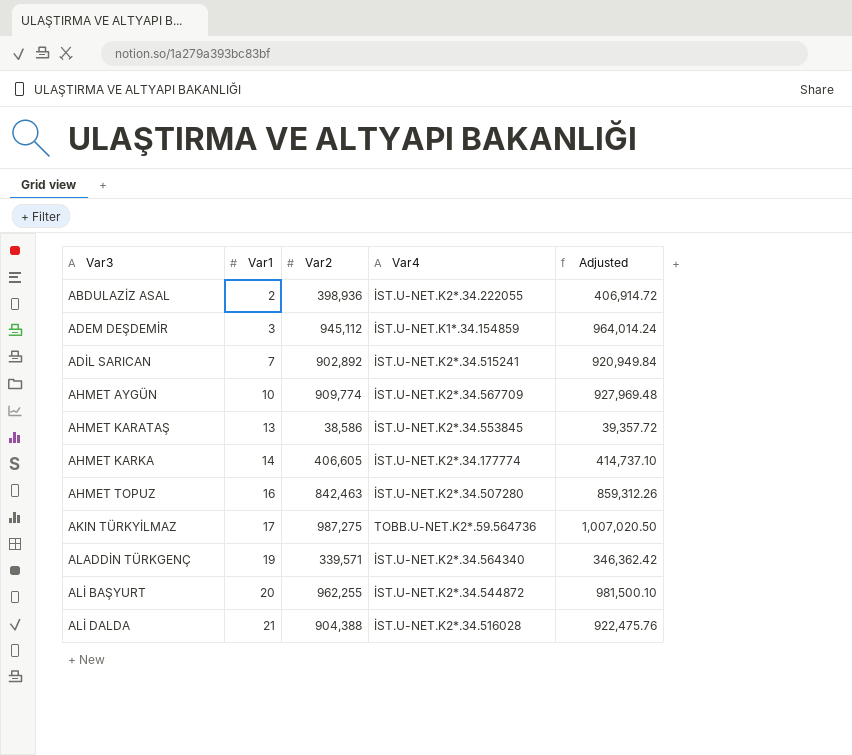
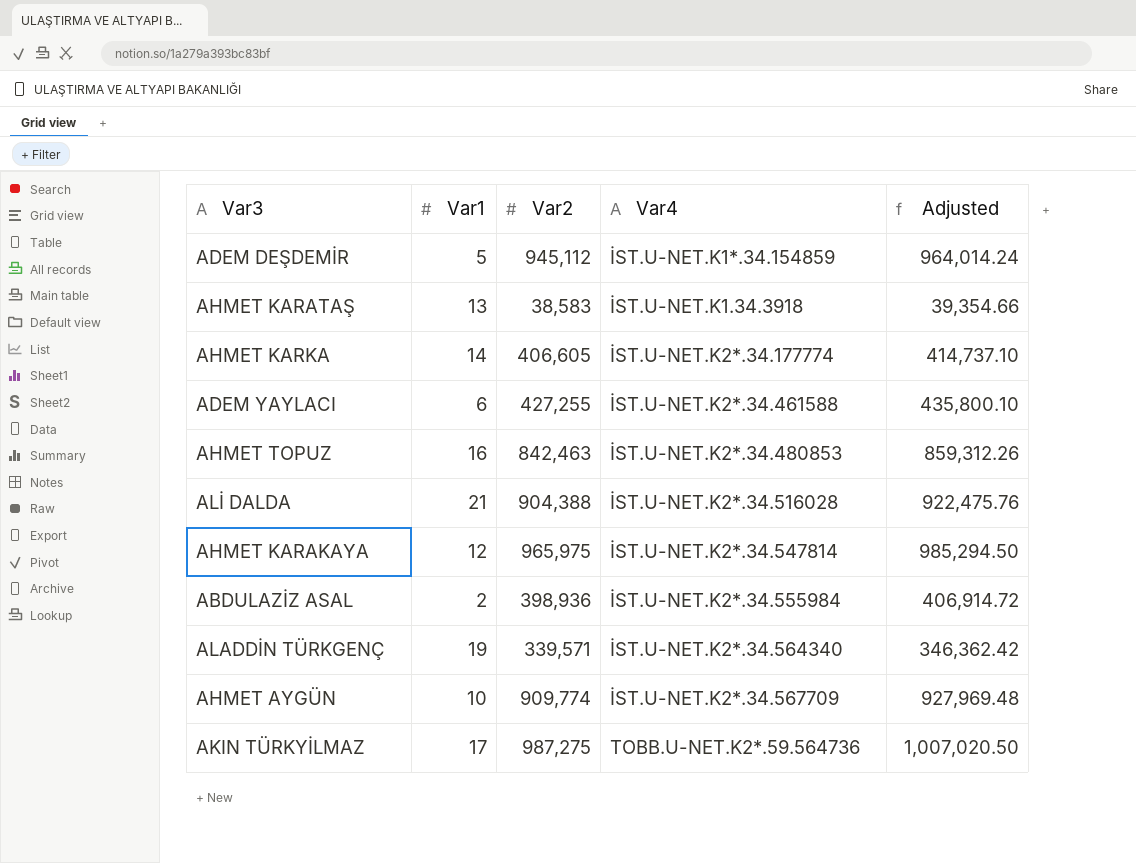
row order: Var3 ascending -> Var4 ascending
row ADİL SARICAN: 7 | 902,892 | İST.U-NET.K2*.34.515241 | 920,949.84 -> none
row ALİ BAŞYURT: 20 | 962,255 | İST.U-NET.K2*.34.544872 | 981,500.10 -> none
ADEM DEŞDEMİR | Var1: 3 -> 5
AHMET KARATAŞ | Var2: 38,586 -> 38,583
AHMET KARATAŞ | Var4: İST.U-NET.K2*.34.553845 -> İST.U-NET.K1.34.3918
AHMET KARATAŞ | Adjusted: 39,357.72 -> 39,354.66
row ADEM YAYLACI: none -> 6 | 427,255 | İST.U-NET.K2*.34.461588 | 435,800.10
AHMET TOPUZ | Var4: İST.U-NET.K2*.34.507280 -> İST.U-NET.K2*.34.480853
row AHMET KARAKAYA: none -> 12 | 965,975 | İST.U-NET.K2*.34.547814 | 985,294.50
ABDULAZİZ ASAL | Var4: İST.U-NET.K2*.34.222055 -> İST.U-NET.K2*.34.555984

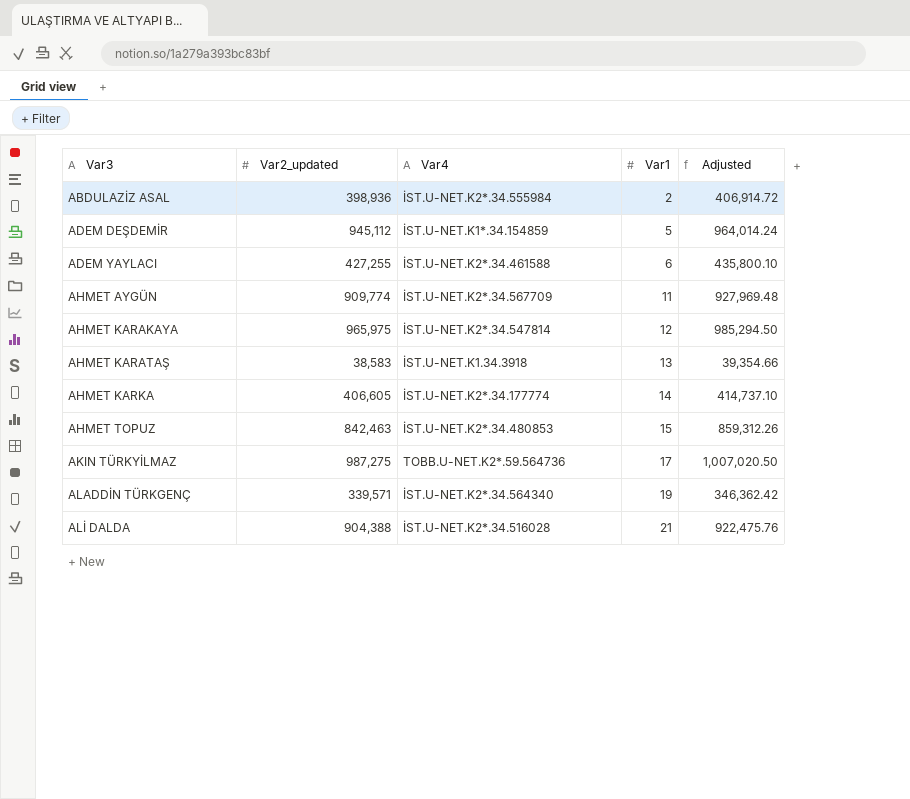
row order: Var4 ascending -> Var3 ascending
column name: Var2 -> Var2_updated
column Var1 | position: 2 -> 4
AHMET AYGÜN | Var1: 10 -> 11
AHMET TOPUZ | Var1: 16 -> 15

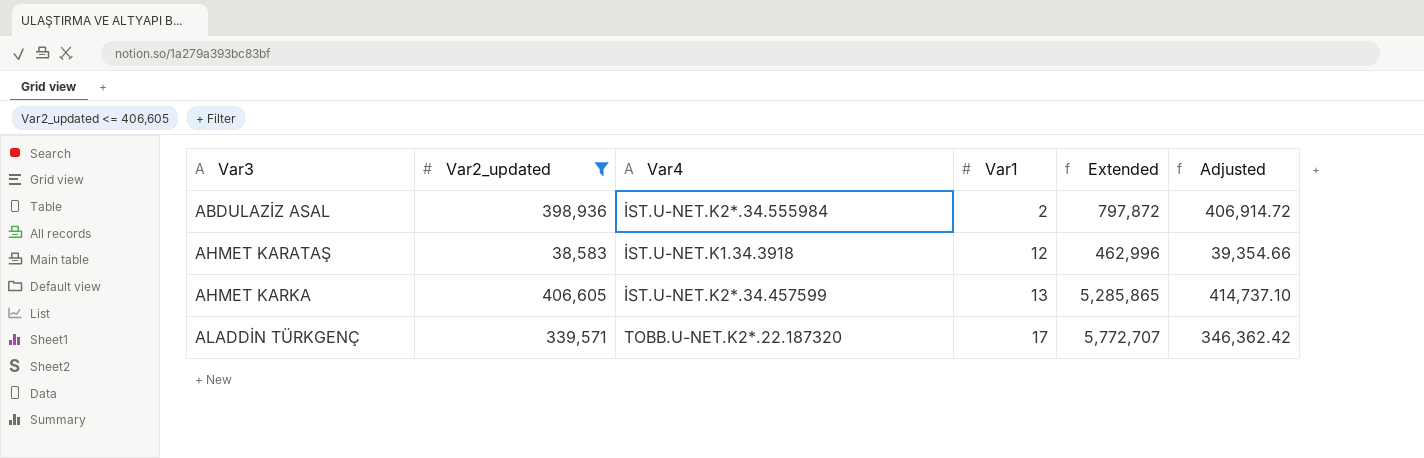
filter: none -> Var2_updated <= 406,605
column Extended | formula: none -> [Var2_updated] * [Var1]
AHMET KARATAŞ | Var1: 13 -> 12
AHMET KARKA | Var4: İST.U-NET.K2*.34.177774 -> İST.U-NET.K2*.34.457599
AHMET KARKA | Var1: 14 -> 13
ALADDİN TÜRKGENÇ | Var4: İST.U-NET.K2*.34.564340 -> TOBB.U-NET.K2*.22.187320
ALADDİN TÜRKGENÇ | Var1: 19 -> 17

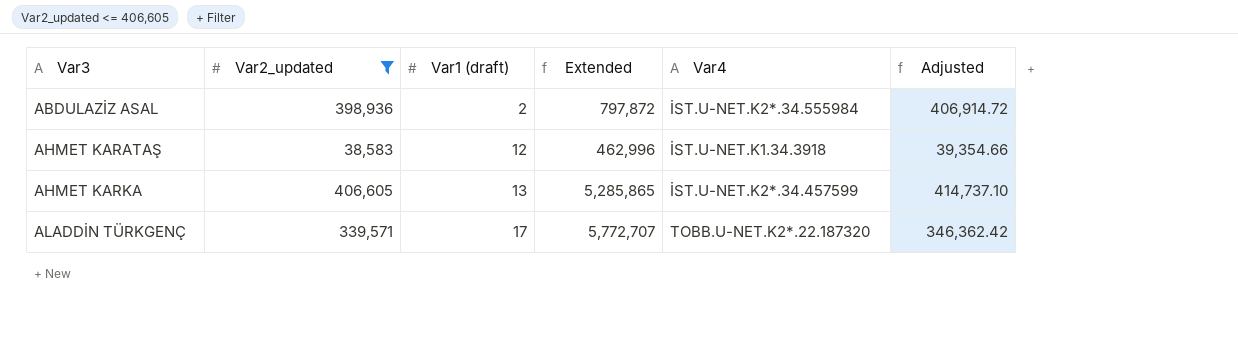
column name: Var1 -> Var1 (draft)
column Var4 | position: 3 -> 5

